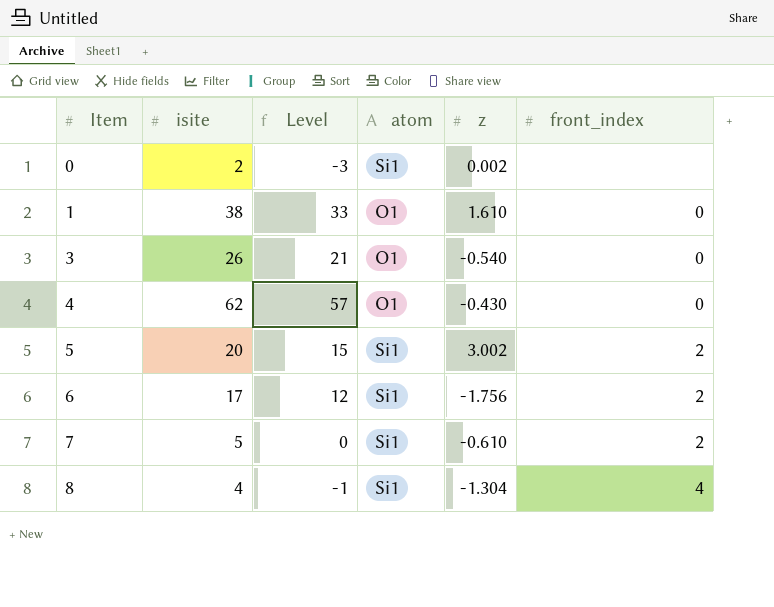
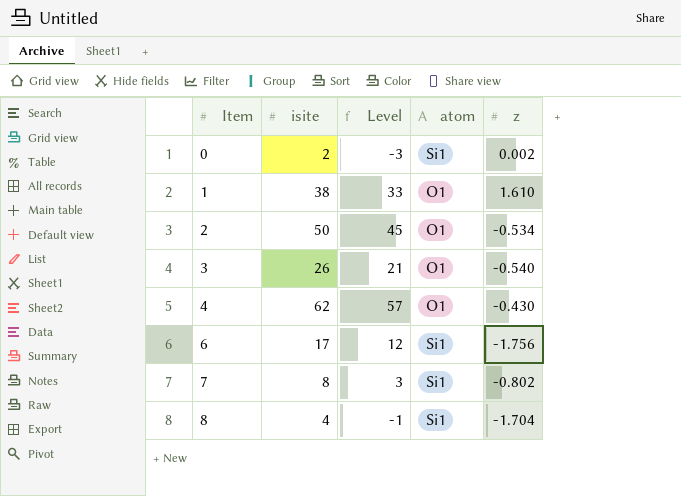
column front_index | position: 6 -> none
row 5: 20 | 15 | Si1 | 3.002 | 2 -> none
row 2: none -> 50 | 45 | O1 | -0.534
7 | isite: 5 -> 8
7 | Level: 0 -> 3
7 | z: -0.610 -> -0.802
8 | z: -1.304 -> -1.704

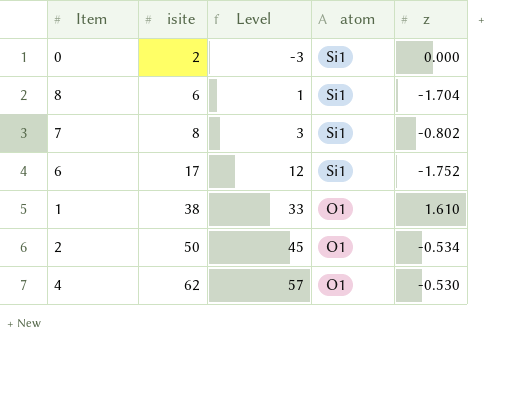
row order: Item ascending -> isite ascending
row 3: 26 | 21 | O1 | -0.540 -> none
0 | z: 0.002 -> 0.000
8 | isite: 4 -> 6
8 | Level: -1 -> 1
6 | z: -1.756 -> -1.752
4 | z: -0.430 -> -0.530

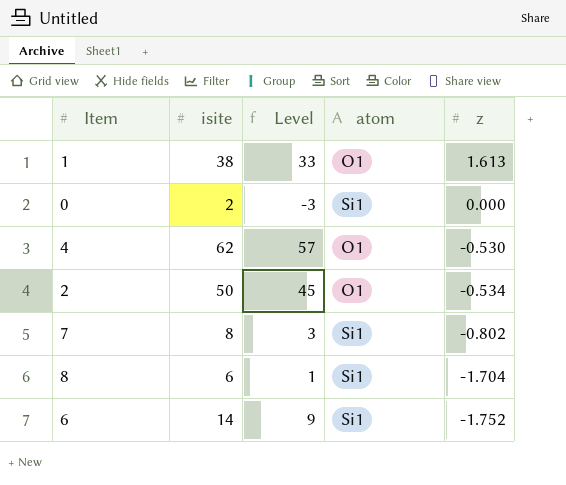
row order: isite ascending -> z descending
1 | z: 1.610 -> 1.613
6 | isite: 17 -> 14
6 | Level: 12 -> 9

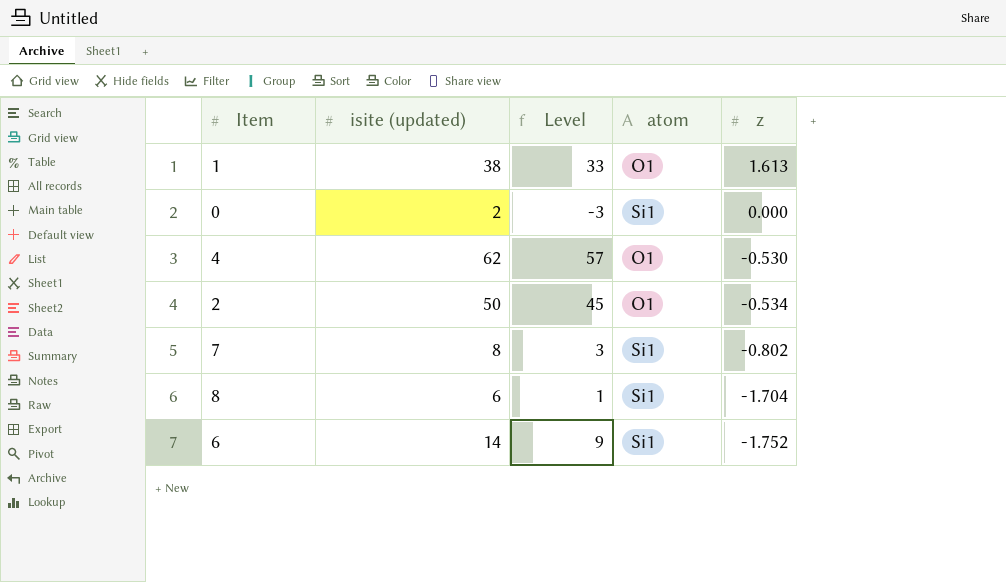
column name: isite -> isite (updated)

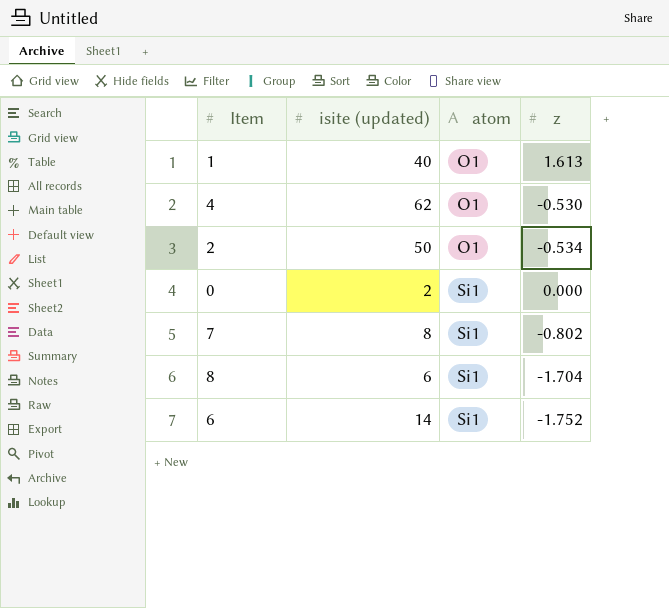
row order: z descending -> atom ascending
column Level | formula: [isite (updated)] - 5 -> none
1 | isite (updated): 38 -> 40

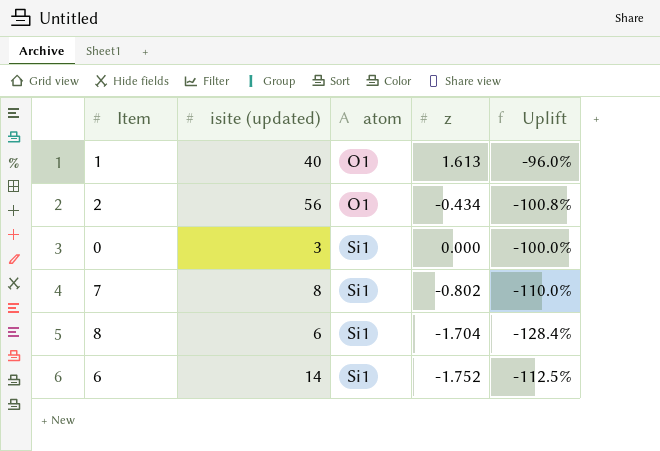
column Uplift | formula: none -> ([z] - [isite (updated)]) / [isite (updated)]
row 4: 62 | O1 | -0.530 -> none
2 | isite (updated): 50 -> 56
2 | z: -0.534 -> -0.434
0 | isite (updated): 2 -> 3

